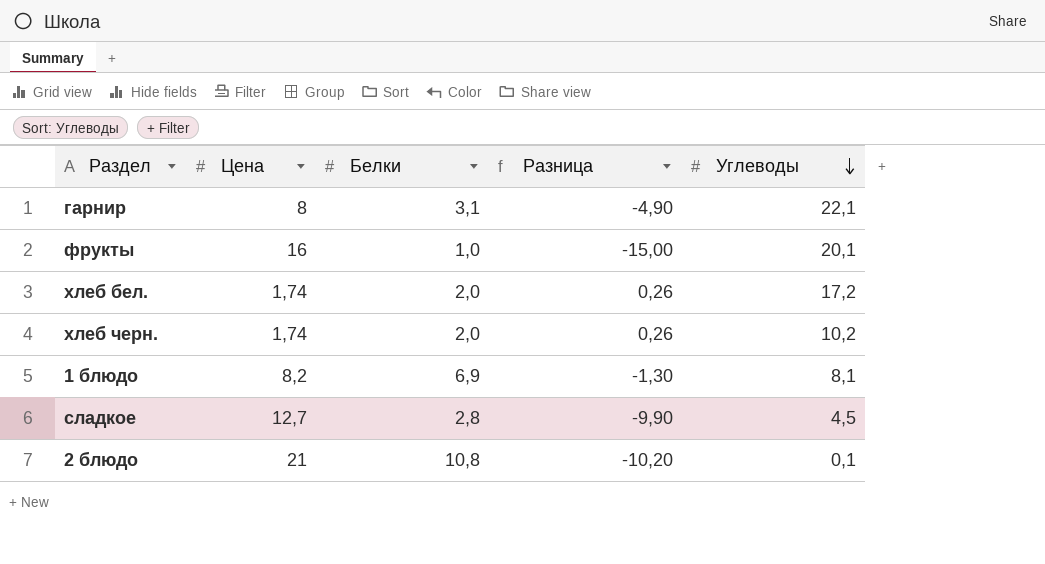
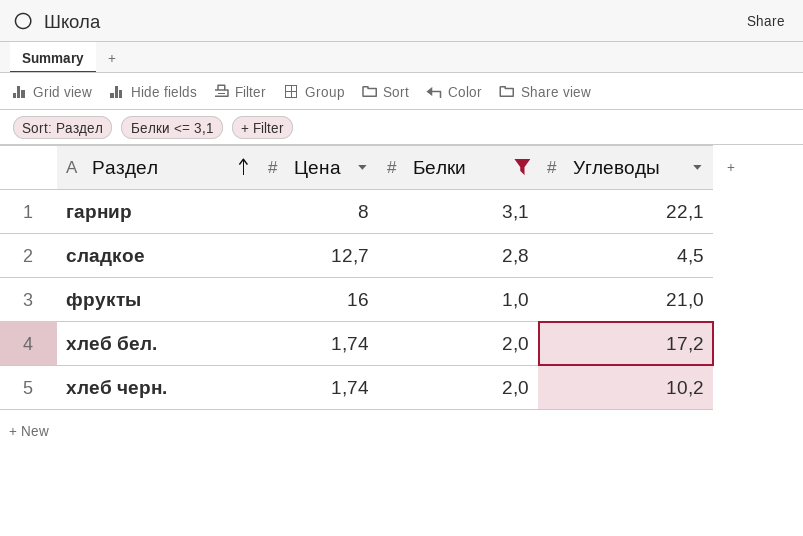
filter: none -> Белки <= 3,1
row order: Углеводы descending -> Раздел ascending
column Разница | formula: [Белки] - [Цена] -> none
фрукты | Углеводы: 20,1 -> 21,0

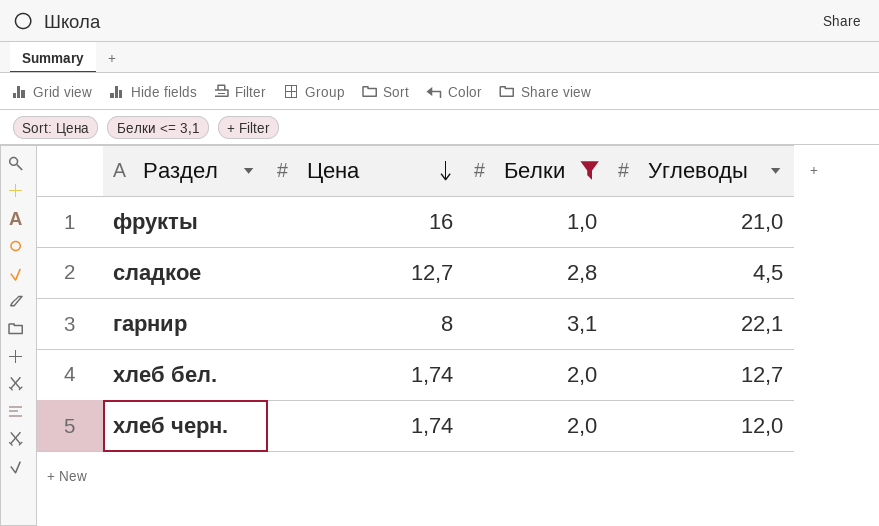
row order: Раздел ascending -> Цена descending
хлеб бел. | Углеводы: 17,2 -> 12,7
хлеб черн. | Углеводы: 10,2 -> 12,0

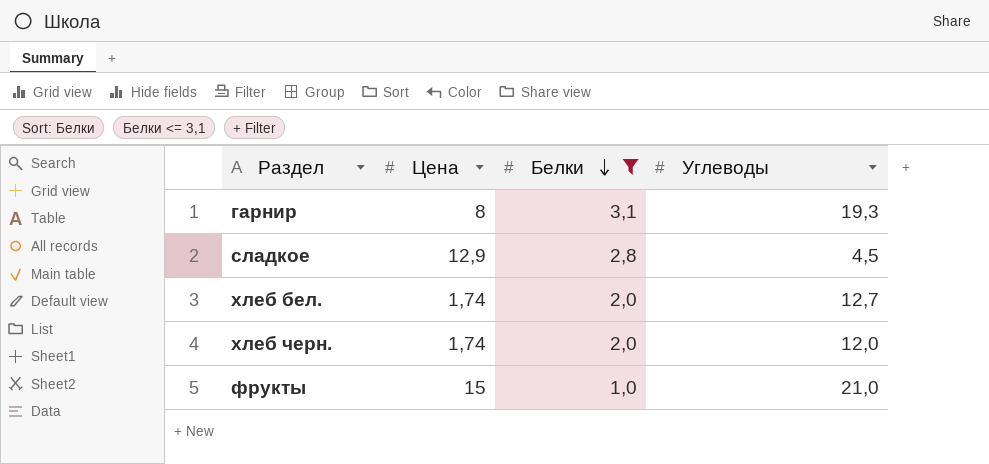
row order: Цена descending -> Белки descending
гарнир | Углеводы: 22,1 -> 19,3
сладкое | Цена: 12,7 -> 12,9
фрукты | Цена: 16 -> 15

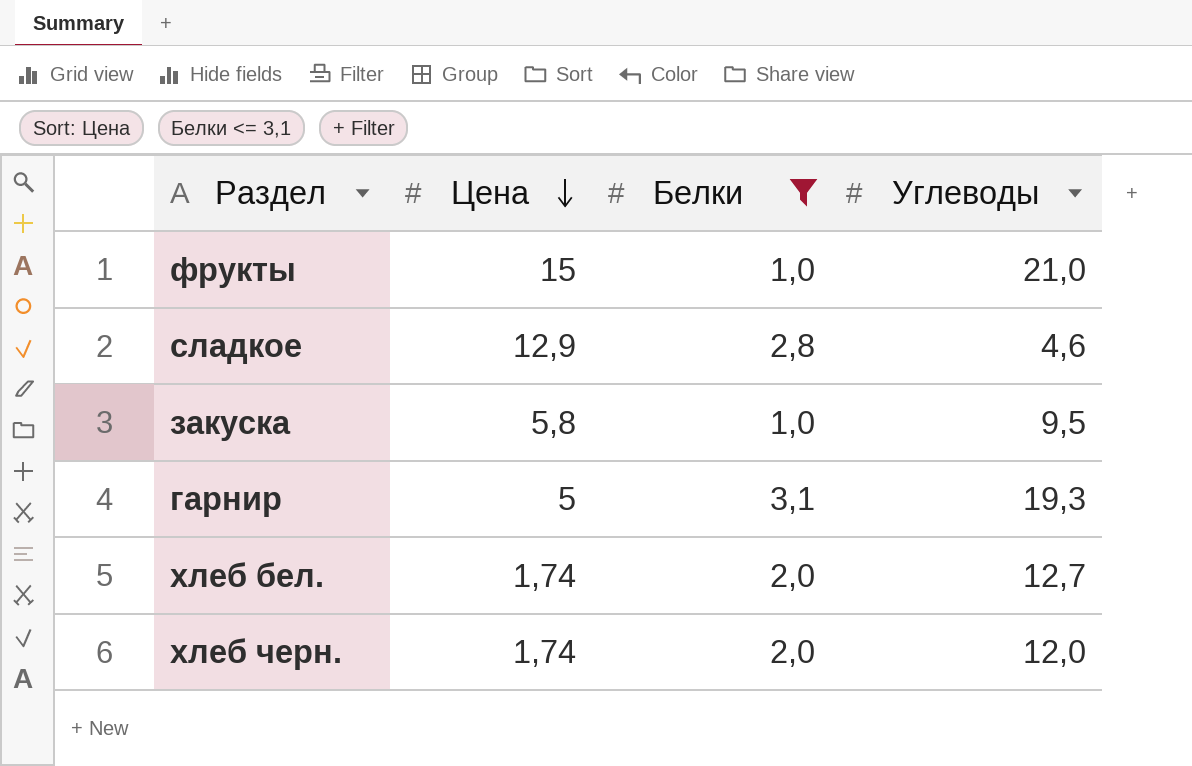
row order: Белки descending -> Цена descending
сладкое | Углеводы: 4,5 -> 4,6
row закуска: none -> 5,8 | 1,0 | 9,5
гарнир | Цена: 8 -> 5

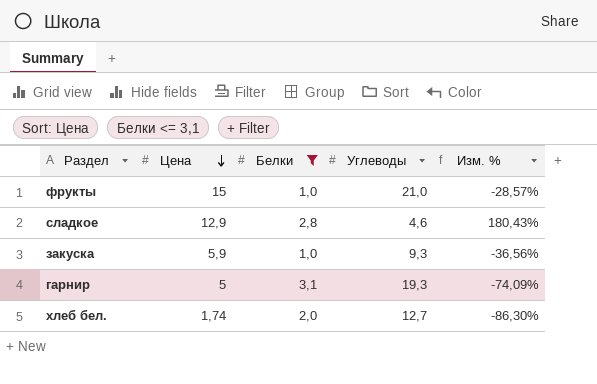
column Изм. % | formula: none -> ([Цена] - [Углеводы]) / [Углеводы]
row хлеб черн.: 1,74 | 2,0 | 12,0 -> none
закуска | Цена: 5,8 -> 5,9
закуска | Углеводы: 9,5 -> 9,3

